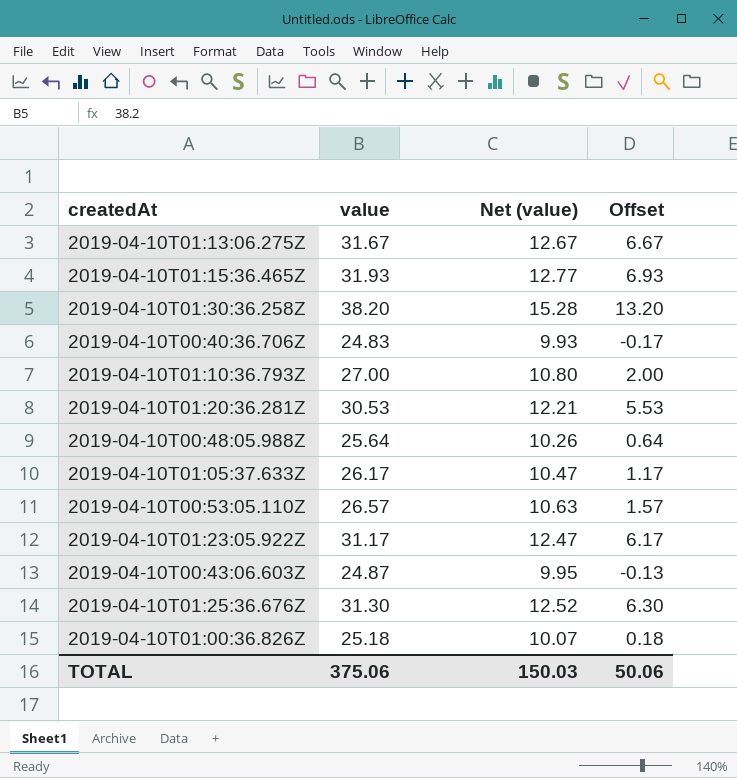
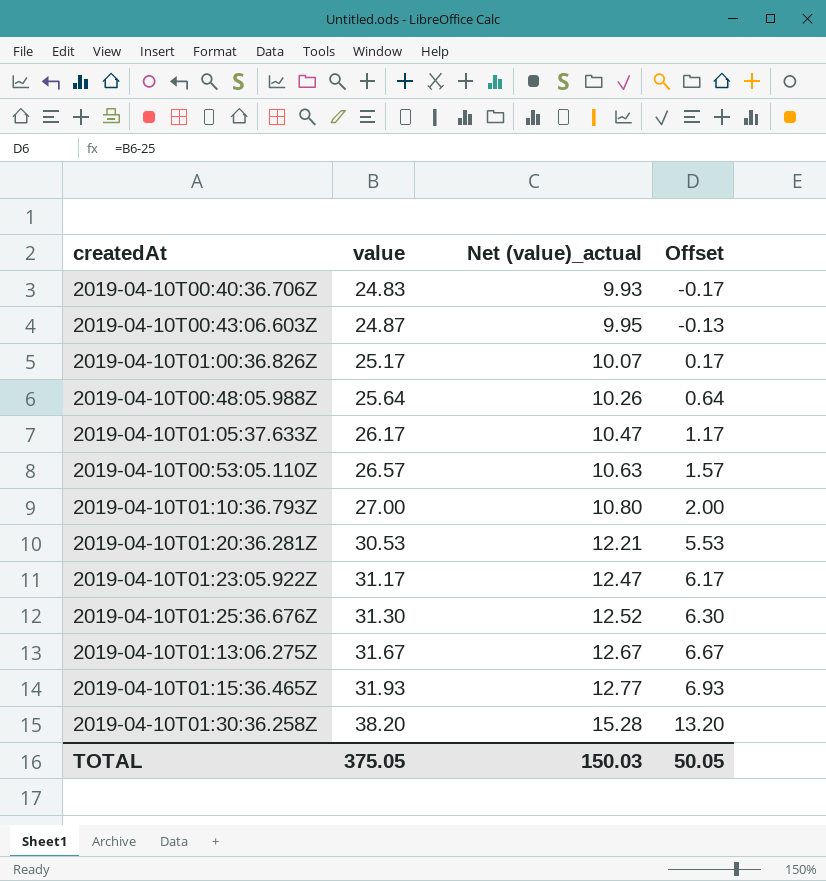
row order: none -> value ascending
column name: Net (value) -> Net (value)_actual
2019-04-10T01:00:36.826Z | value: 25.18 -> 25.17
2019-04-10T01:00:36.826Z | Offset: 0.18 -> 0.17
TOTAL | value: 375.06 -> 375.05
TOTAL | Offset: 50.06 -> 50.05

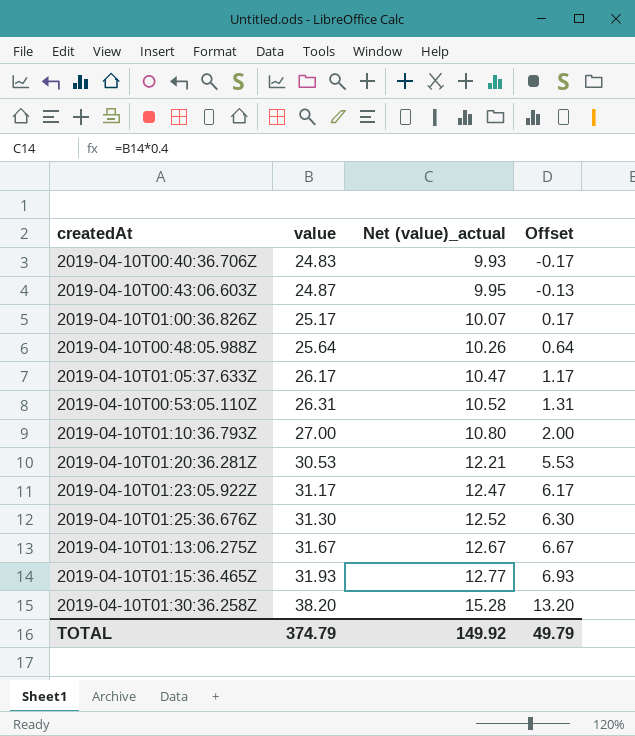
2019-04-10T00:53:05.110Z | value: 26.57 -> 26.31
2019-04-10T00:53:05.110Z | Net (value)_actual: 10.63 -> 10.52
2019-04-10T00:53:05.110Z | Offset: 1.57 -> 1.31
TOTAL | value: 375.05 -> 374.79
TOTAL | Net (value)_actual: 150.03 -> 149.92
TOTAL | Offset: 50.05 -> 49.79

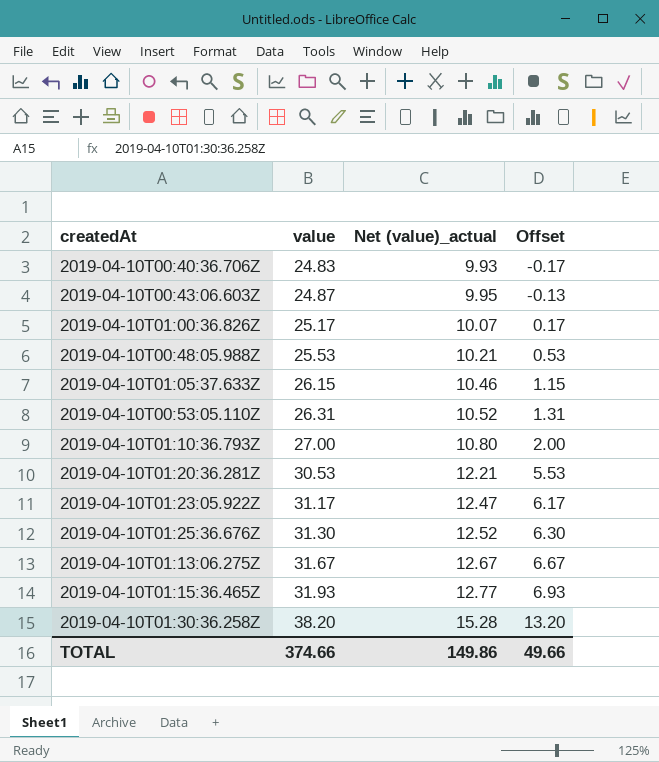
2019-04-10T00:48:05.988Z | value: 25.64 -> 25.53
2019-04-10T00:48:05.988Z | Net (value)_actual: 10.26 -> 10.21
2019-04-10T00:48:05.988Z | Offset: 0.64 -> 0.53
2019-04-10T01:05:37.633Z | value: 26.17 -> 26.15
2019-04-10T01:05:37.633Z | Net (value)_actual: 10.47 -> 10.46
2019-04-10T01:05:37.633Z | Offset: 1.17 -> 1.15
TOTAL | value: 374.79 -> 374.66
TOTAL | Net (value)_actual: 149.92 -> 149.86
TOTAL | Offset: 49.79 -> 49.66

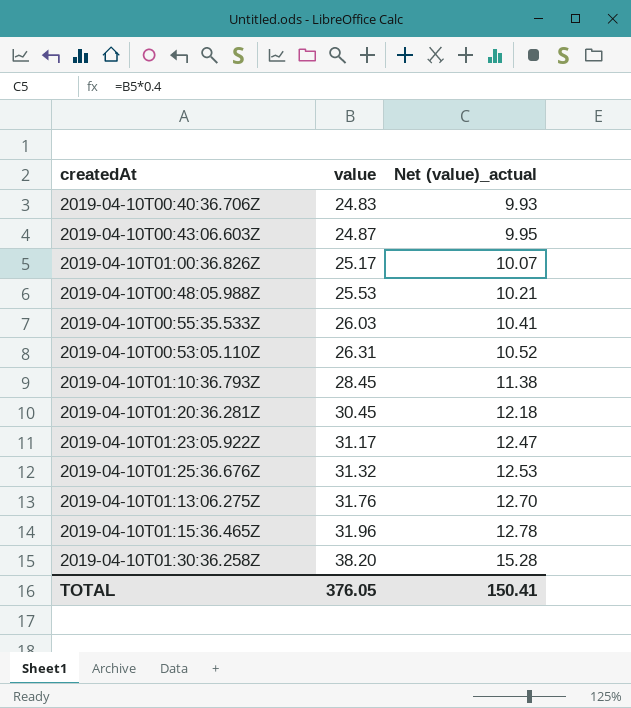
column Offset | formula: [value] - 25 -> none
row 2019-04-10T01:05:37.633Z: 26.15 | 10.46 | 1.15 -> none
row 2019-04-10T00:55:35.533Z: none -> 26.03 | 10.41
2019-04-10T01:10:36.793Z | value: 27.00 -> 28.45
2019-04-10T01:10:36.793Z | Net (value)_actual: 10.80 -> 11.38
2019-04-10T01:20:36.281Z | value: 30.53 -> 30.45
2019-04-10T01:20:36.281Z | Net (value)_actual: 12.21 -> 12.18
2019-04-10T01:25:36.676Z | value: 31.30 -> 31.32
2019-04-10T01:25:36.676Z | Net (value)_actual: 12.52 -> 12.53
2019-04-10T01:13:06.275Z | value: 31.67 -> 31.76
2019-04-10T01:13:06.275Z | Net (value)_actual: 12.67 -> 12.70
2019-04-10T01:15:36.465Z | value: 31.93 -> 31.96
2019-04-10T01:15:36.465Z | Net (value)_actual: 12.77 -> 12.78
TOTAL | value: 374.66 -> 376.05
TOTAL | Net (value)_actual: 149.86 -> 150.41

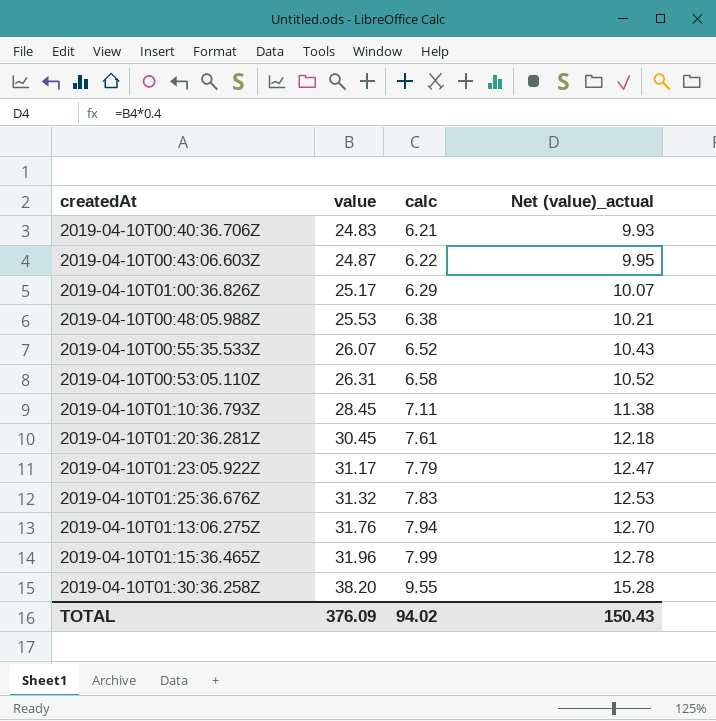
column calc | formula: none -> [value] * 0.25
2019-04-10T00:55:35.533Z | value: 26.03 -> 26.07
2019-04-10T00:55:35.533Z | Net (value)_actual: 10.41 -> 10.43
TOTAL | value: 376.05 -> 376.09
TOTAL | Net (value)_actual: 150.41 -> 150.43

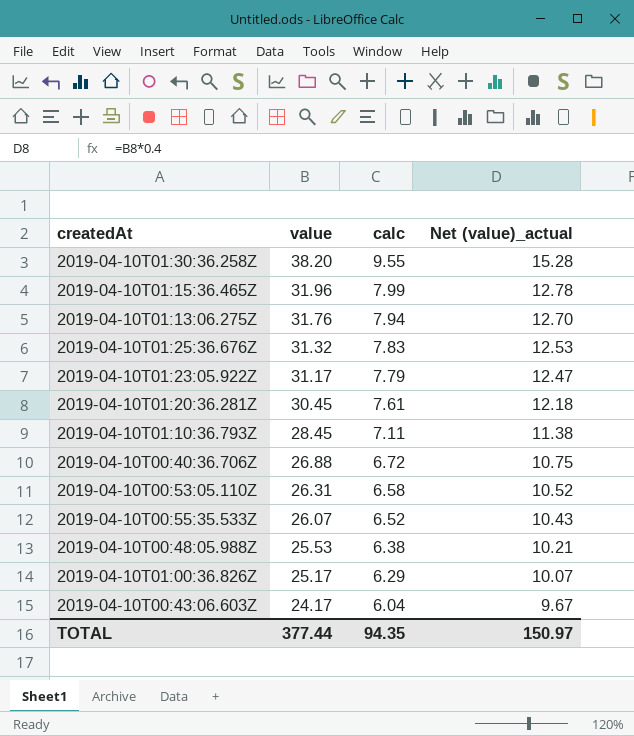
row order: value ascending -> value descending
2019-04-10T00:40:36.706Z | value: 24.83 -> 26.88
2019-04-10T00:40:36.706Z | calc: 6.21 -> 6.72
2019-04-10T00:40:36.706Z | Net (value)_actual: 9.93 -> 10.75
2019-04-10T00:43:06.603Z | value: 24.87 -> 24.17
2019-04-10T00:43:06.603Z | calc: 6.22 -> 6.04
2019-04-10T00:43:06.603Z | Net (value)_actual: 9.95 -> 9.67
TOTAL | value: 376.09 -> 377.44
TOTAL | calc: 94.02 -> 94.35
TOTAL | Net (value)_actual: 150.43 -> 150.97

